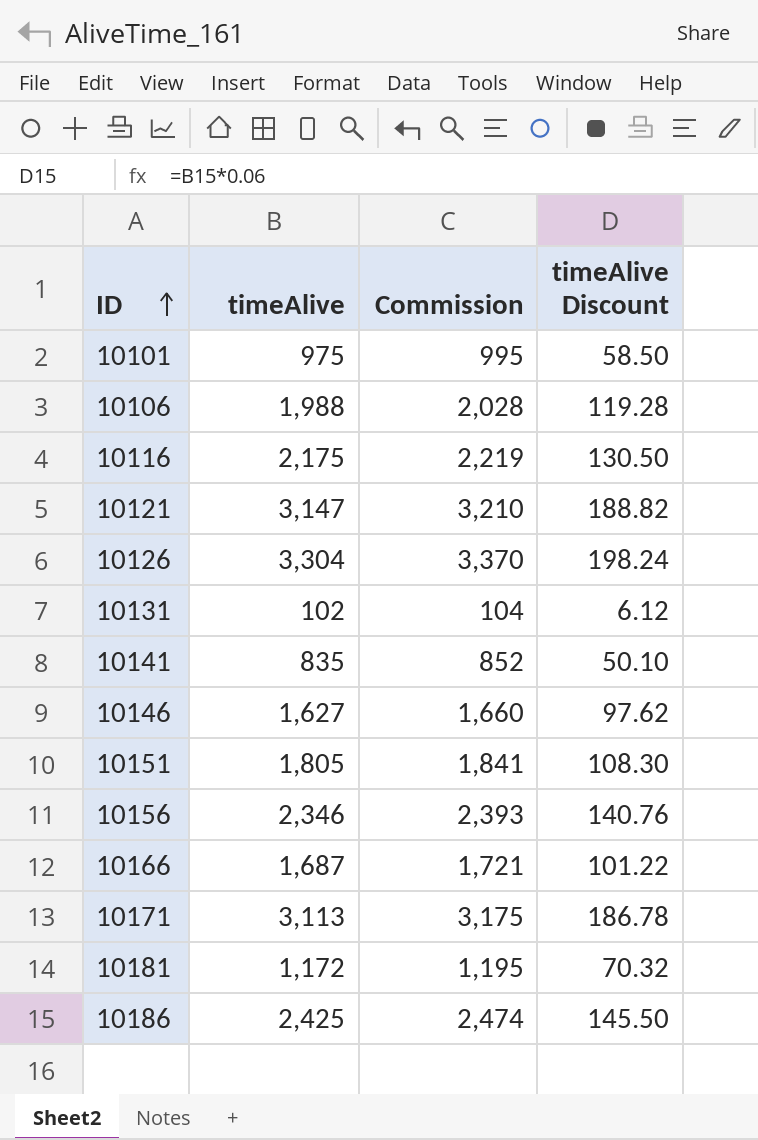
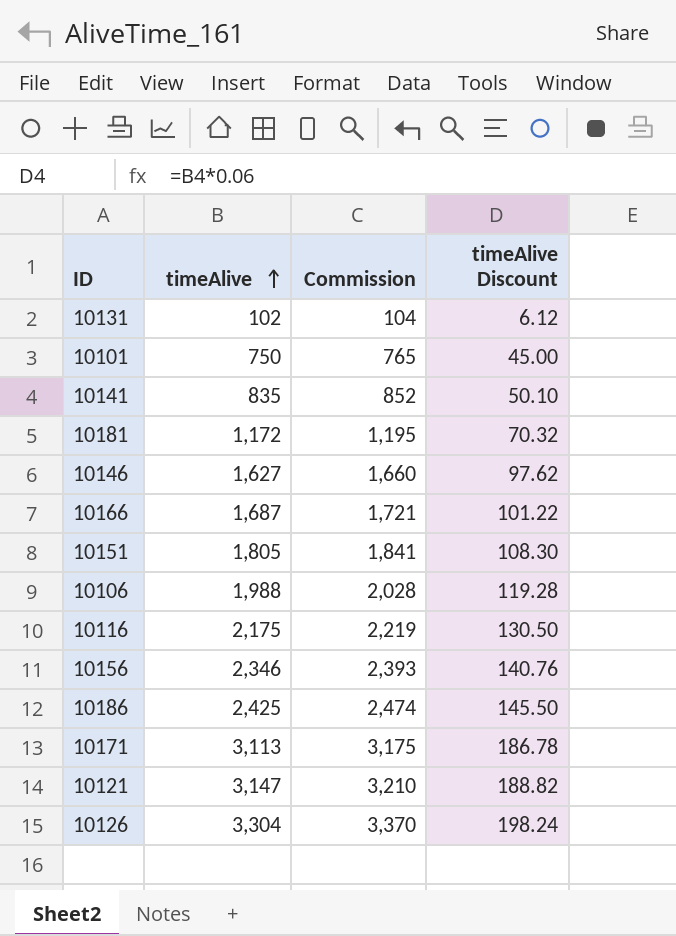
row order: ID ascending -> timeAlive ascending
10101 | timeAlive: 975 -> 750
10101 | Commission: 995 -> 765
10101 | timeAlive Discount: 58.50 -> 45.00

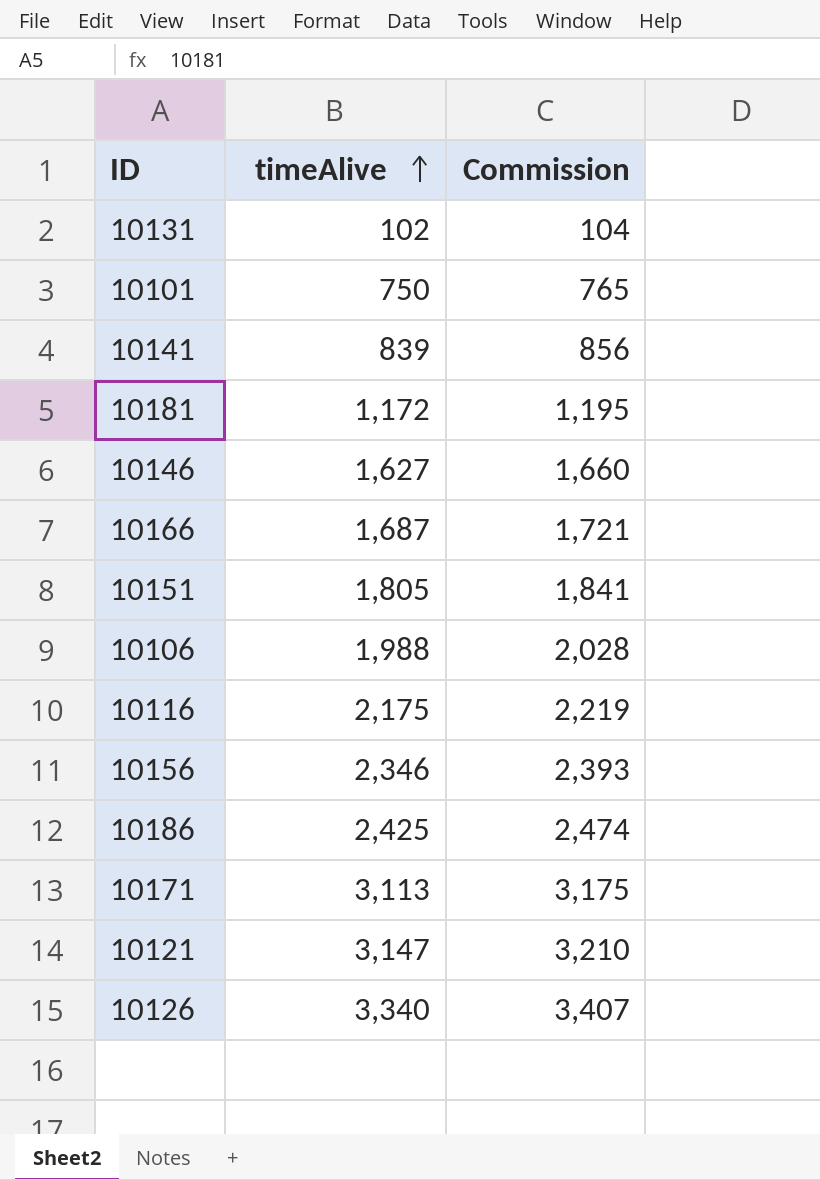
column timeAlive Discount | formula: [timeAlive] * 0.06 -> none
10141 | timeAlive: 835 -> 839
10141 | Commission: 852 -> 856
10126 | timeAlive: 3,304 -> 3,340
10126 | Commission: 3,370 -> 3,407

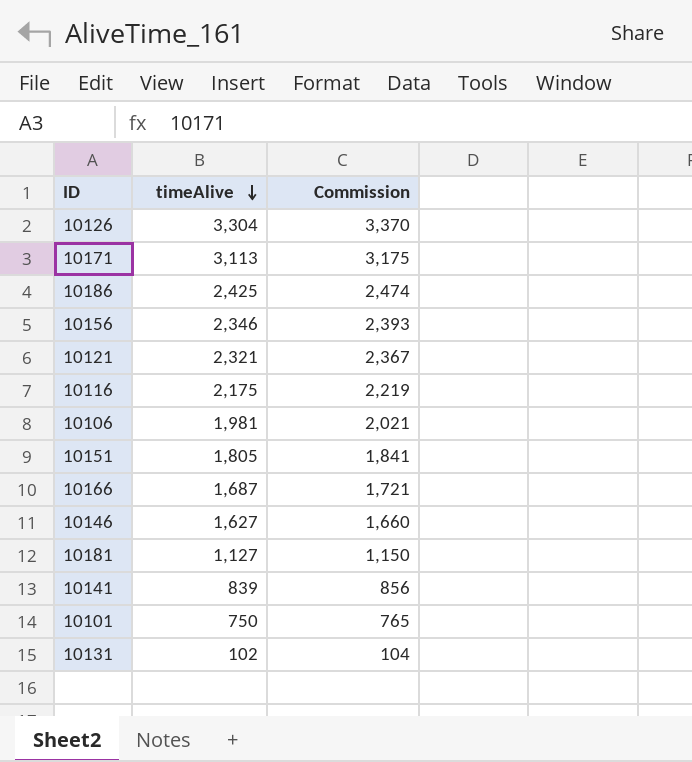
row order: timeAlive ascending -> timeAlive descending
10126 | timeAlive: 3,340 -> 3,304
10126 | Commission: 3,407 -> 3,370
10121 | timeAlive: 3,147 -> 2,321
10121 | Commission: 3,210 -> 2,367
10106 | timeAlive: 1,988 -> 1,981
10106 | Commission: 2,028 -> 2,021
10181 | timeAlive: 1,172 -> 1,127
10181 | Commission: 1,195 -> 1,150

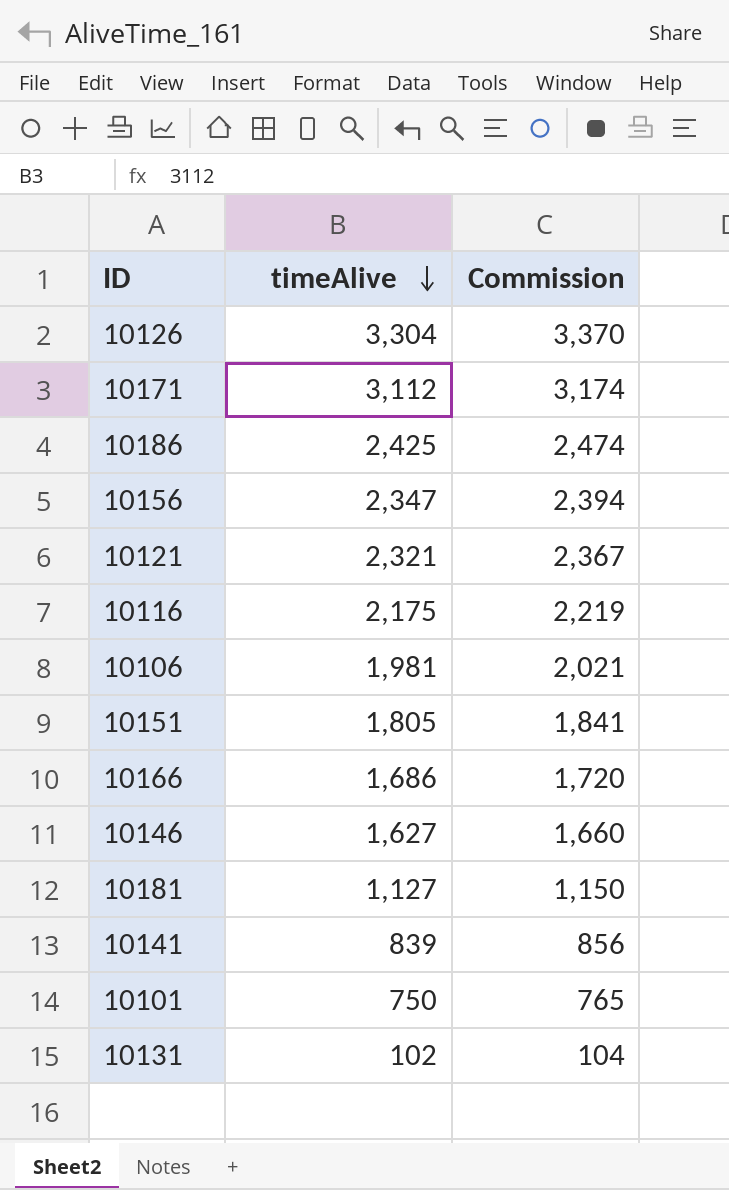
10171 | timeAlive: 3,113 -> 3,112
10171 | Commission: 3,175 -> 3,174
10156 | timeAlive: 2,346 -> 2,347
10156 | Commission: 2,393 -> 2,394
10166 | timeAlive: 1,687 -> 1,686
10166 | Commission: 1,721 -> 1,720

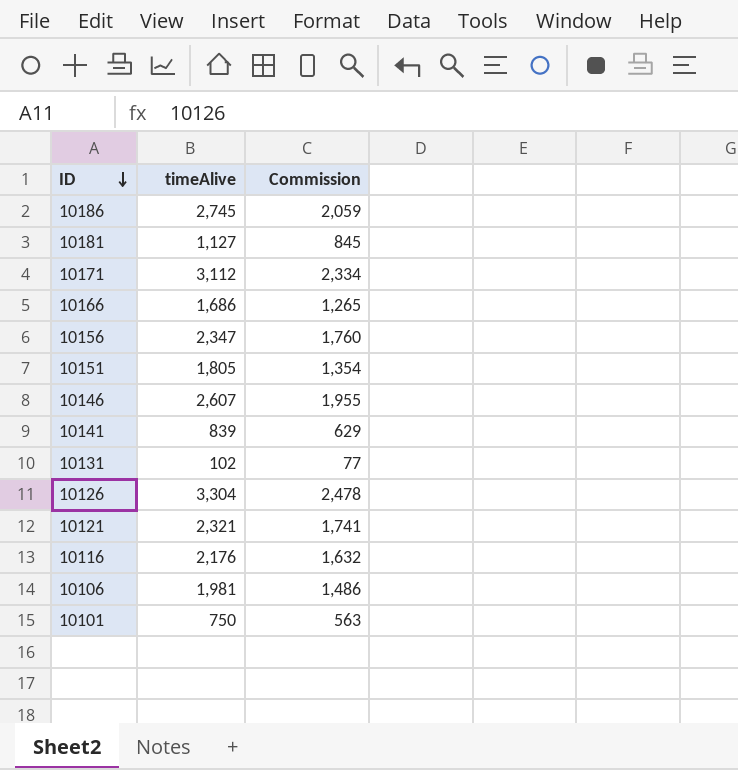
row order: timeAlive descending -> ID descending
column Commission | formula: [timeAlive] * 1.02 -> [timeAlive] * 0.75
10186 | timeAlive: 2,425 -> 2,745
10146 | timeAlive: 1,627 -> 2,607
10116 | timeAlive: 2,175 -> 2,176

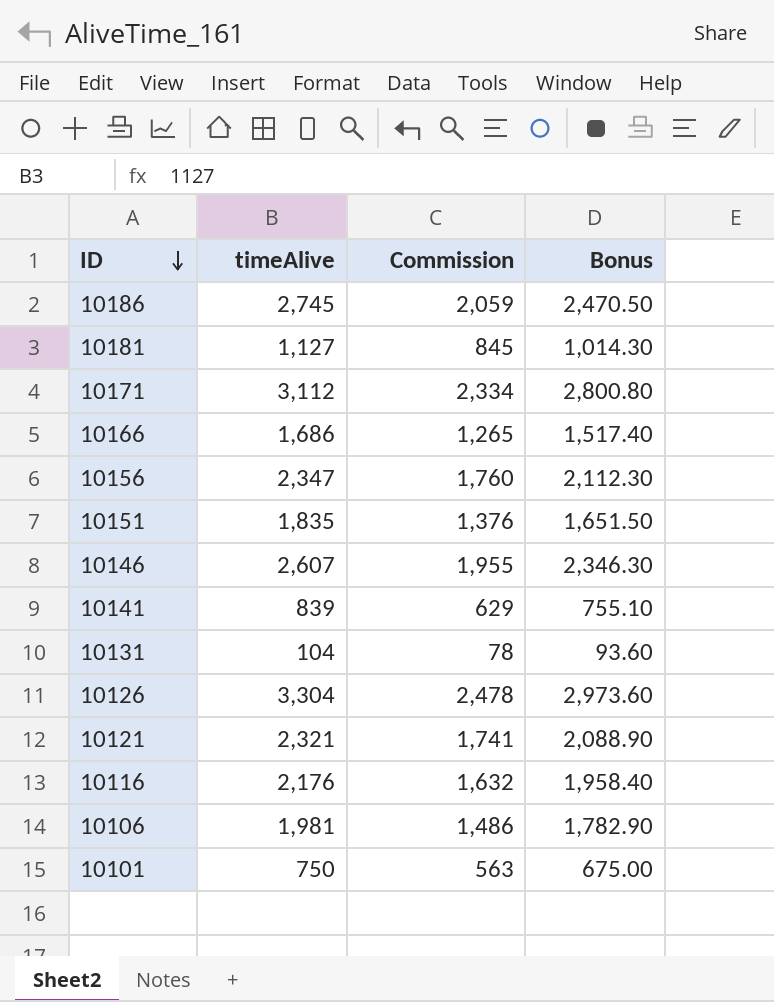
column Bonus | formula: none -> [timeAlive] * 0.9
10151 | timeAlive: 1,805 -> 1,835
10151 | Commission: 1,354 -> 1,376
10131 | timeAlive: 102 -> 104
10131 | Commission: 77 -> 78

